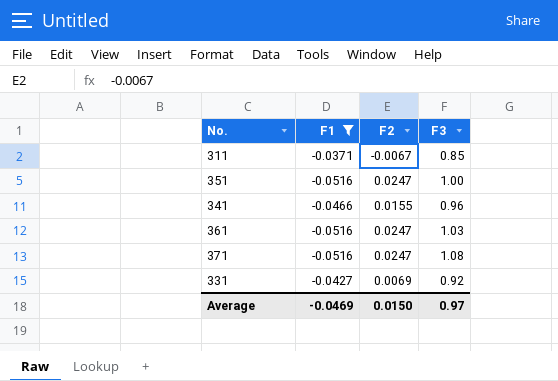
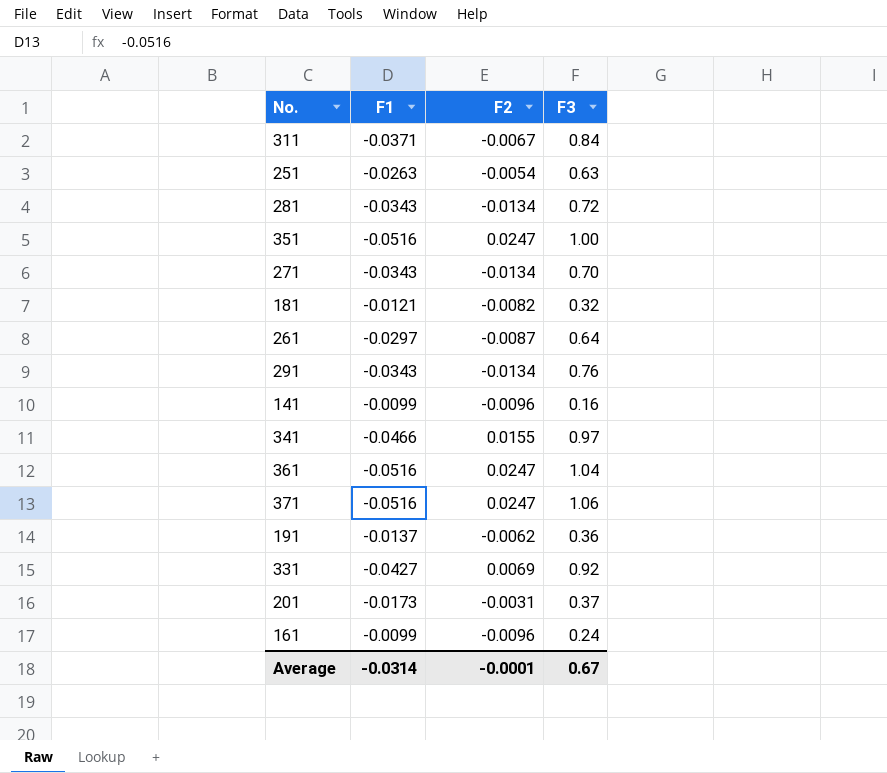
filter: F1 <= -0.0371 -> none
311 | F3: 0.85 -> 0.84
341 | F3: 0.96 -> 0.97
361 | F3: 1.03 -> 1.04
371 | F3: 1.08 -> 1.06
Average | F1: -0.0469 -> -0.0314
Average | F2: 0.0150 -> -0.0001
Average | F3: 0.97 -> 0.67

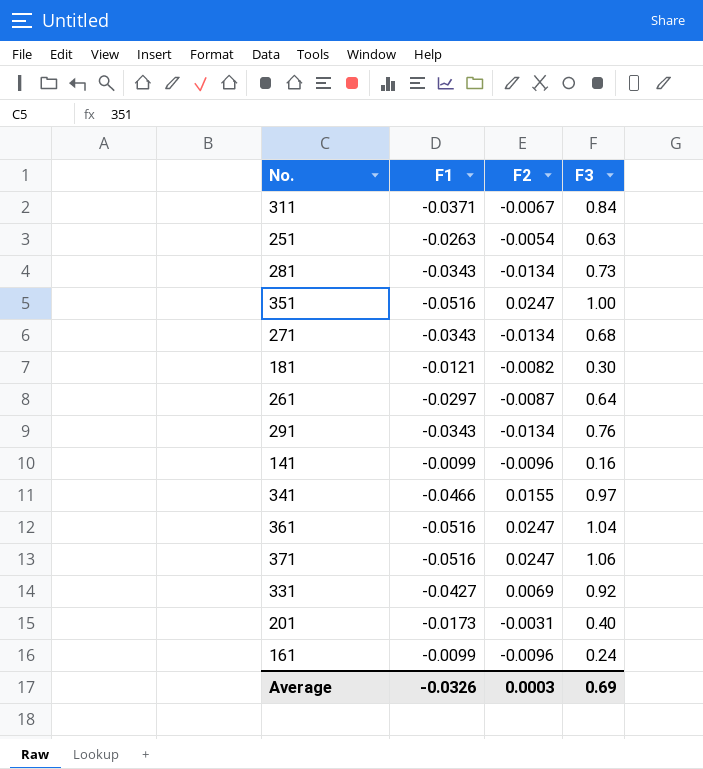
row 191: -0.0137 | -0.0062 | 0.36 -> none
281 | F3: 0.72 -> 0.73
271 | F3: 0.70 -> 0.68
181 | F3: 0.32 -> 0.30
201 | F3: 0.37 -> 0.40
Average | F1: -0.0314 -> -0.0326
Average | F2: -0.0001 -> 0.0003
Average | F3: 0.67 -> 0.69

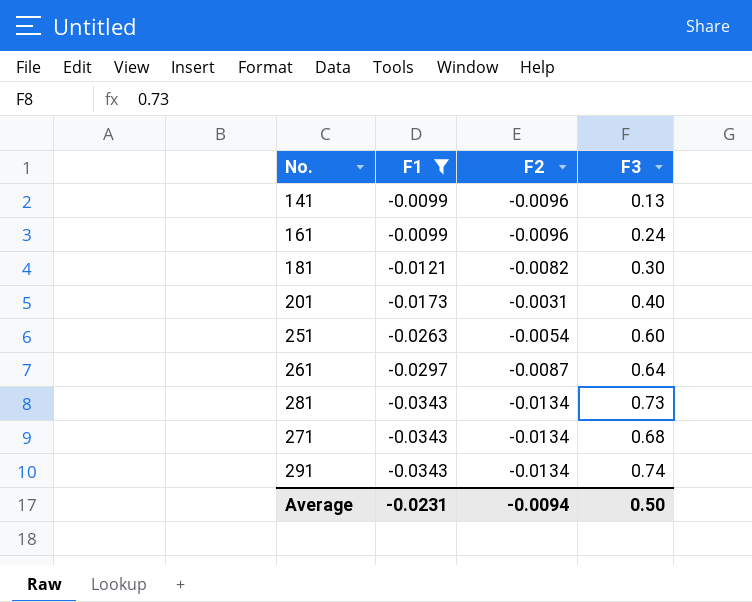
filter: none -> F1 >= -0.0343
row order: none -> F1 descending
141 | F3: 0.16 -> 0.13
251 | F3: 0.63 -> 0.60
291 | F3: 0.76 -> 0.74
Average | F1: -0.0326 -> -0.0231
Average | F2: 0.0003 -> -0.0094
Average | F3: 0.69 -> 0.50

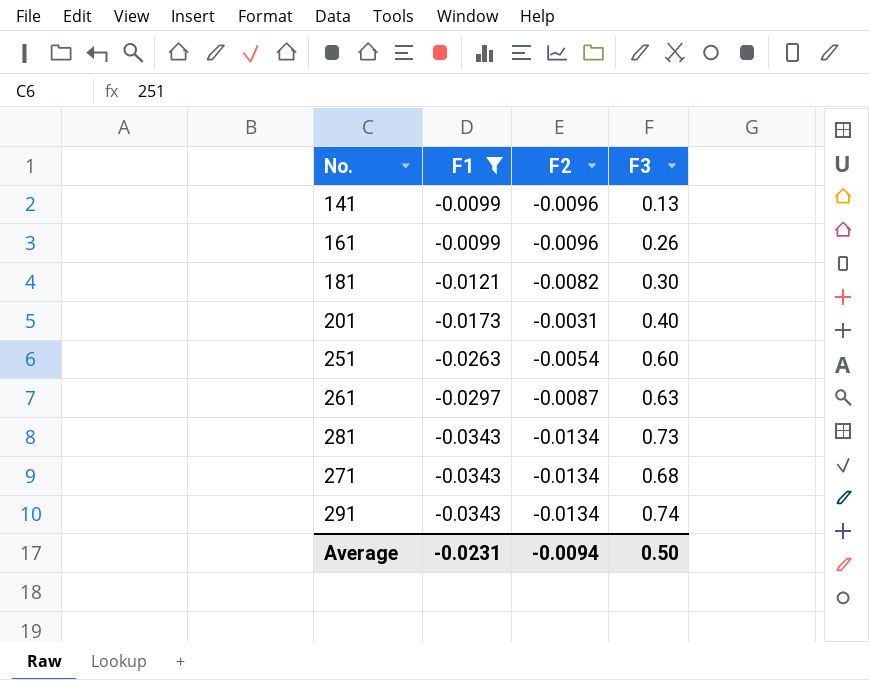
161 | F3: 0.24 -> 0.26
261 | F3: 0.64 -> 0.63

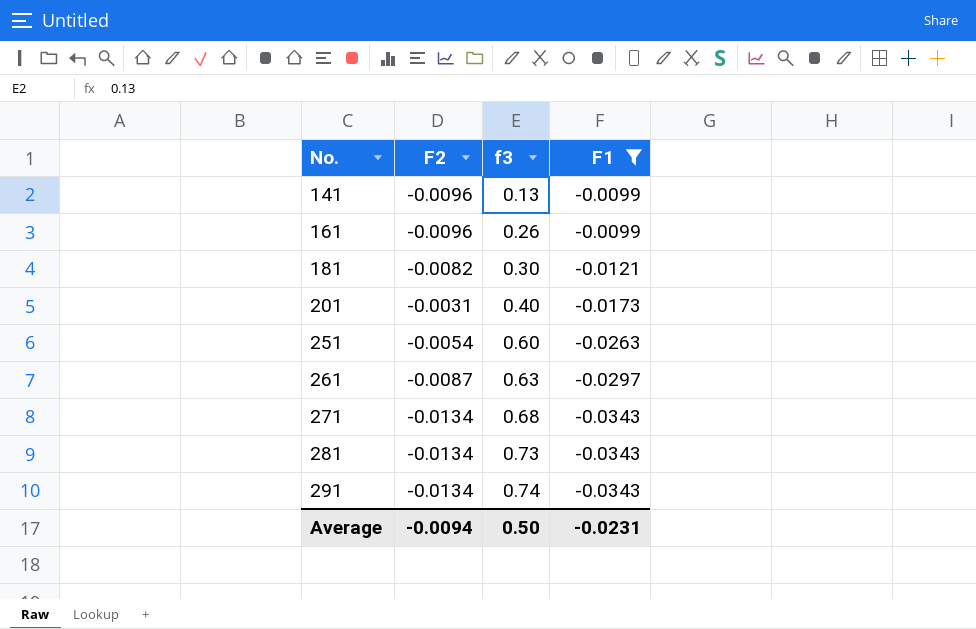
row order: F1 descending -> No. ascending
column name: F3 -> f3
column F1 | position: 2 -> 4

